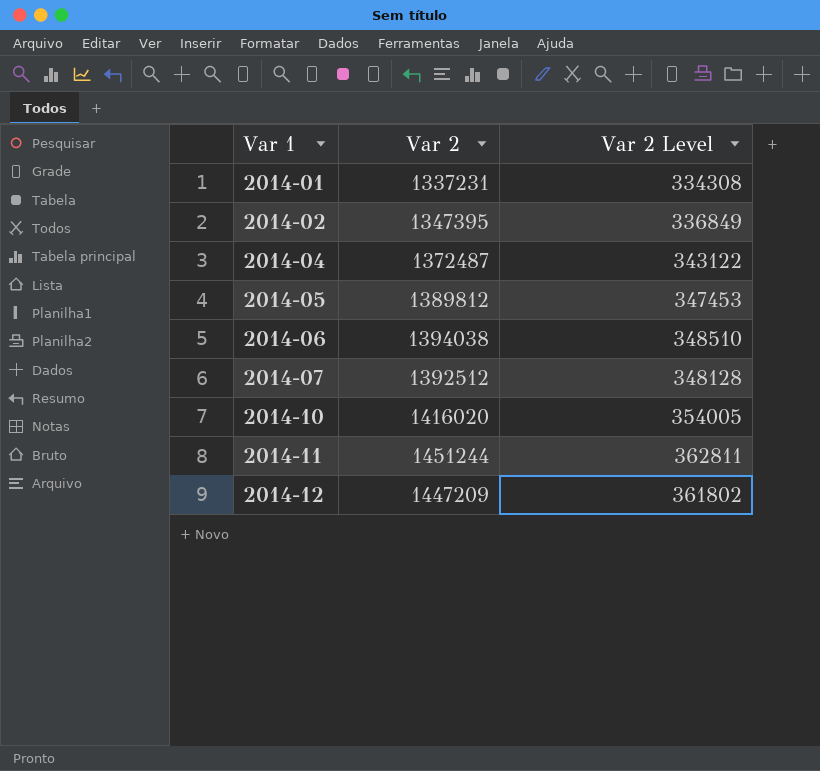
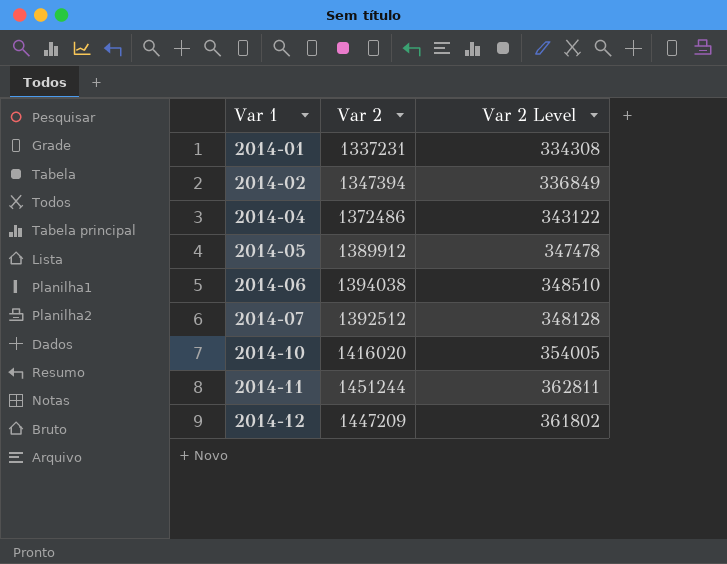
2014-02 | Var 2: 1347395 -> 1347394
2014-04 | Var 2: 1372487 -> 1372486
2014-05 | Var 2: 1389812 -> 1389912
2014-05 | Var 2 Level: 347453 -> 347478

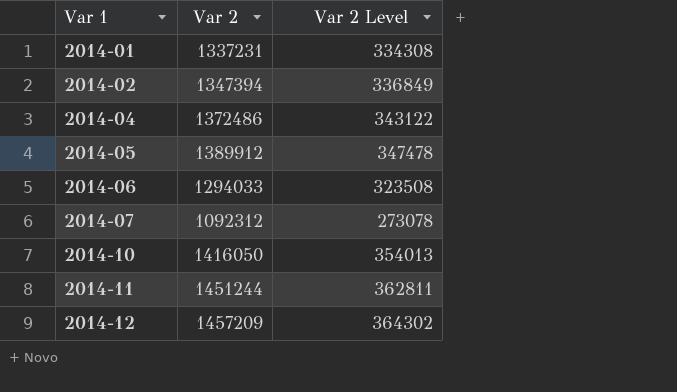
2014-06 | Var 2: 1394038 -> 1294033
2014-06 | Var 2 Level: 348510 -> 323508
2014-07 | Var 2: 1392512 -> 1092312
2014-07 | Var 2 Level: 348128 -> 273078
2014-10 | Var 2: 1416020 -> 1416050
2014-10 | Var 2 Level: 354005 -> 354013
2014-12 | Var 2: 1447209 -> 1457209
2014-12 | Var 2 Level: 361802 -> 364302

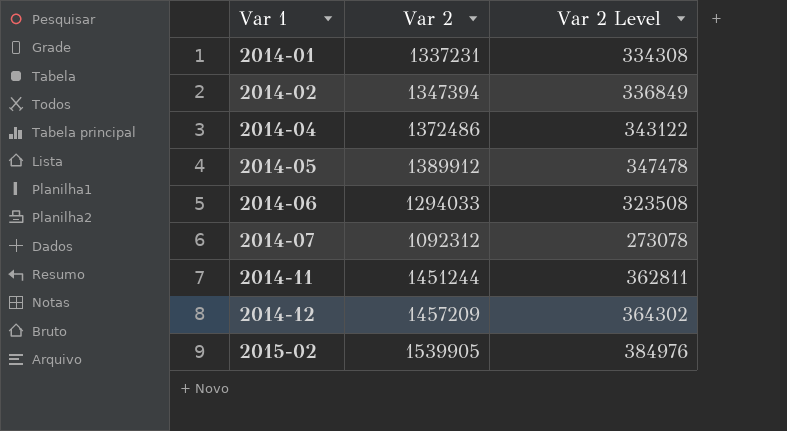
row 2014-10: 1416050 | 354013 -> none
row 2015-02: none -> 1539905 | 384976

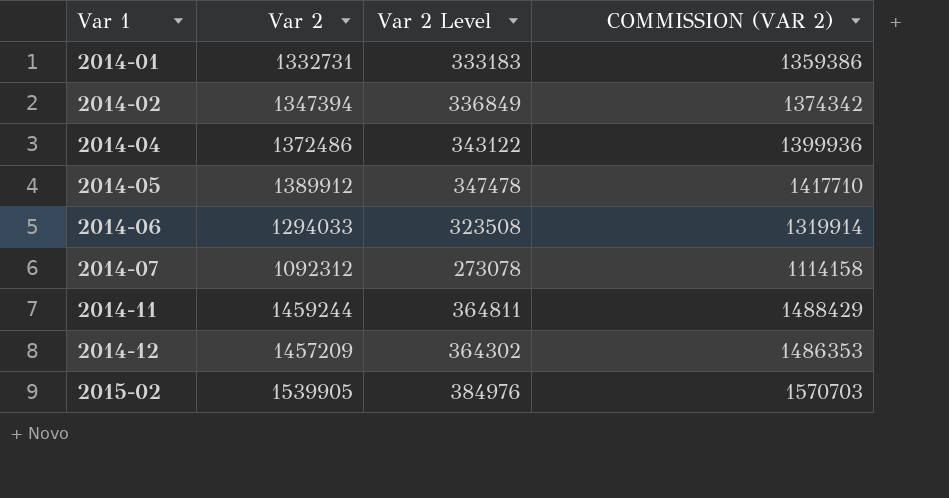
column COMMISSION (VAR 2) | formula: none -> [Var 2] * 1.02
2014-01 | Var 2: 1337231 -> 1332731
2014-01 | Var 2 Level: 334308 -> 333183
2014-11 | Var 2: 1451244 -> 1459244
2014-11 | Var 2 Level: 362811 -> 364811

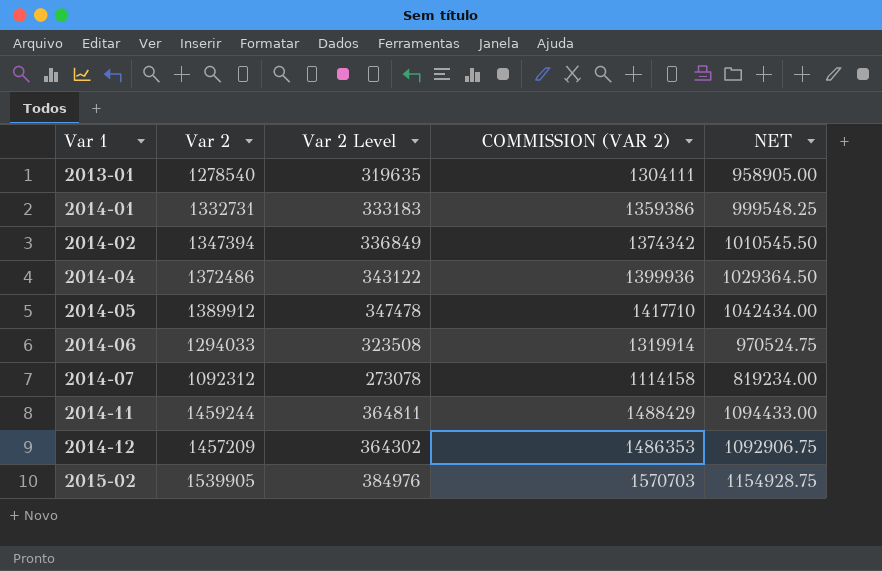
column NET | formula: none -> [Var 2] * 0.75
row 2013-01: none -> 1278540 | 319635 | 1304111 | 958905.00

